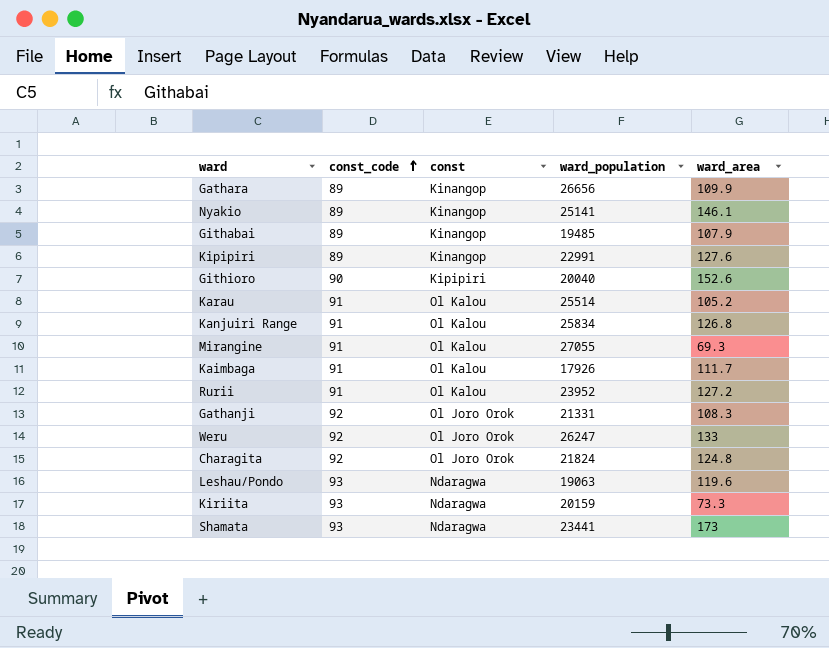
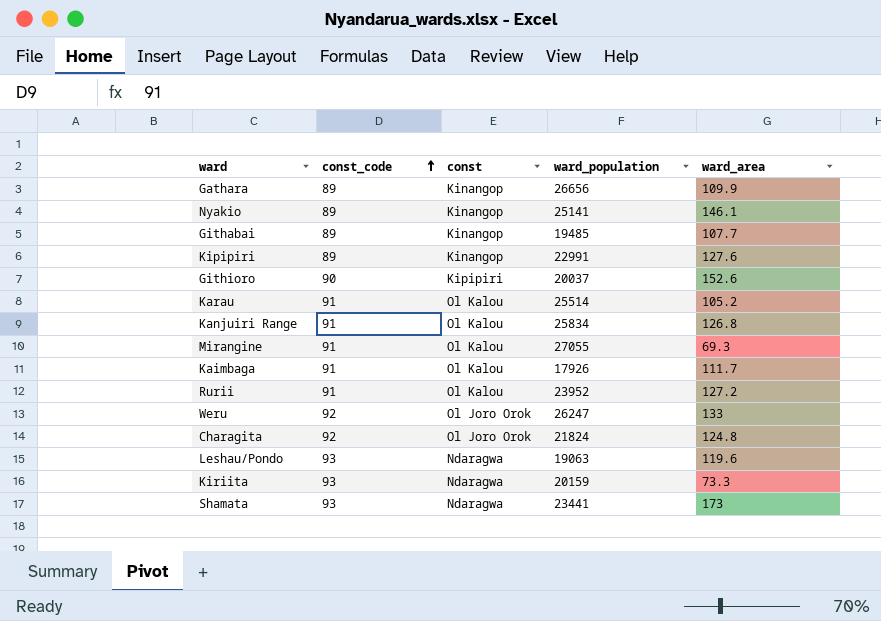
row Gathanji: 92 | Ol Joro Orok | 21331 | 108.3 -> none
Githabai | ward_area: 107.9 -> 107.7
Githioro | ward_population: 20040 -> 20037

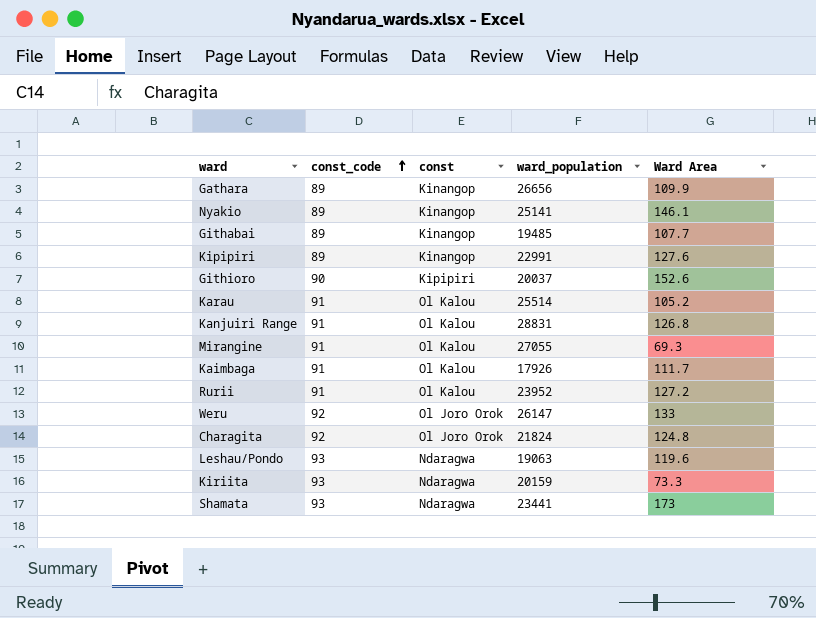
column name: ward_area -> Ward Area
Kanjuiri Range | ward_population: 25834 -> 28831
Weru | ward_population: 26247 -> 26147

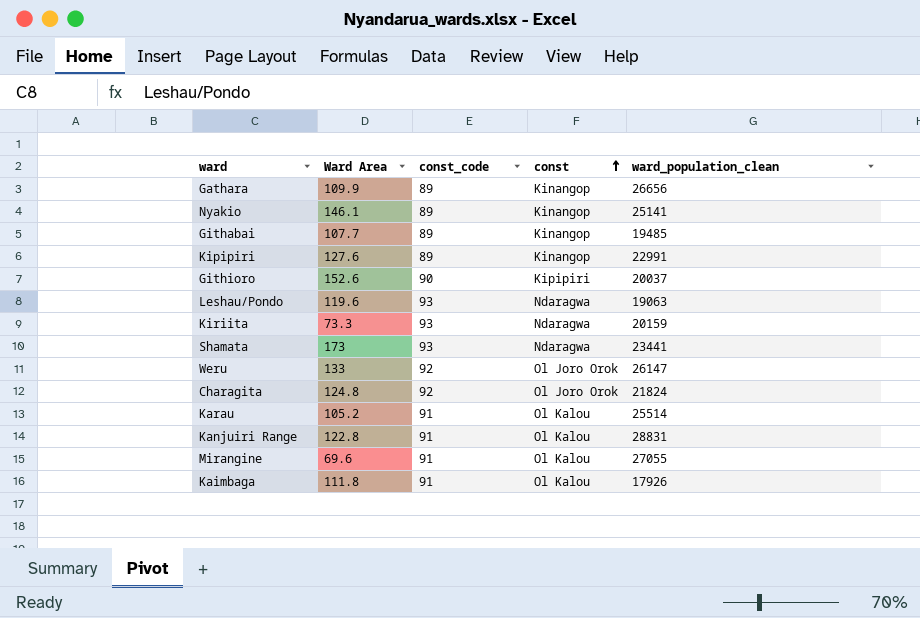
row order: const_code ascending -> const ascending
column Ward Area | position: 5 -> 2
column name: ward_population -> ward_population_clean
row Rurii: 91 | Ol Kalou | 23952 | 127.2 -> none
Kanjuiri Range | Ward Area: 126.8 -> 122.8
Mirangine | Ward Area: 69.3 -> 69.6
Kaimbaga | Ward Area: 111.7 -> 111.8

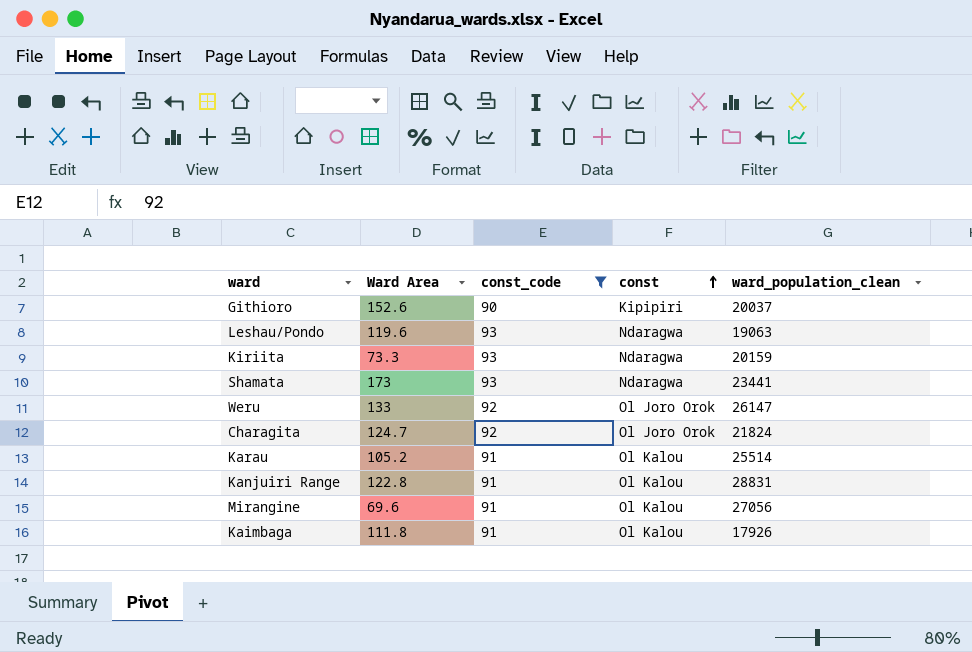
filter: none -> const_code != 89
Charagita | Ward Area: 124.8 -> 124.7
Mirangine | ward_population_clean: 27055 -> 27056

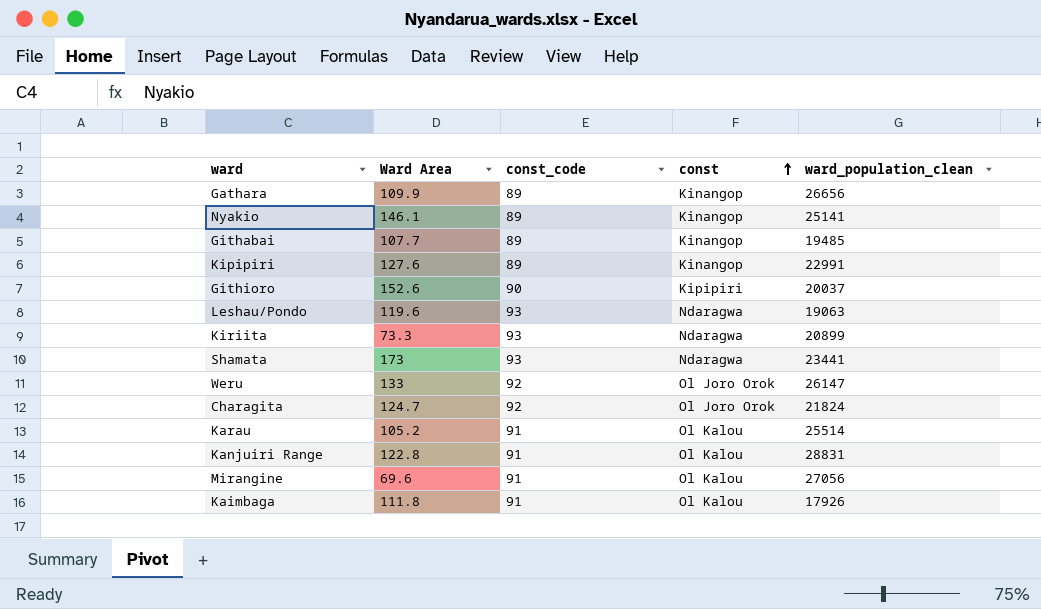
filter: const_code != 89 -> none
Kiriita | ward_population_clean: 20159 -> 20899

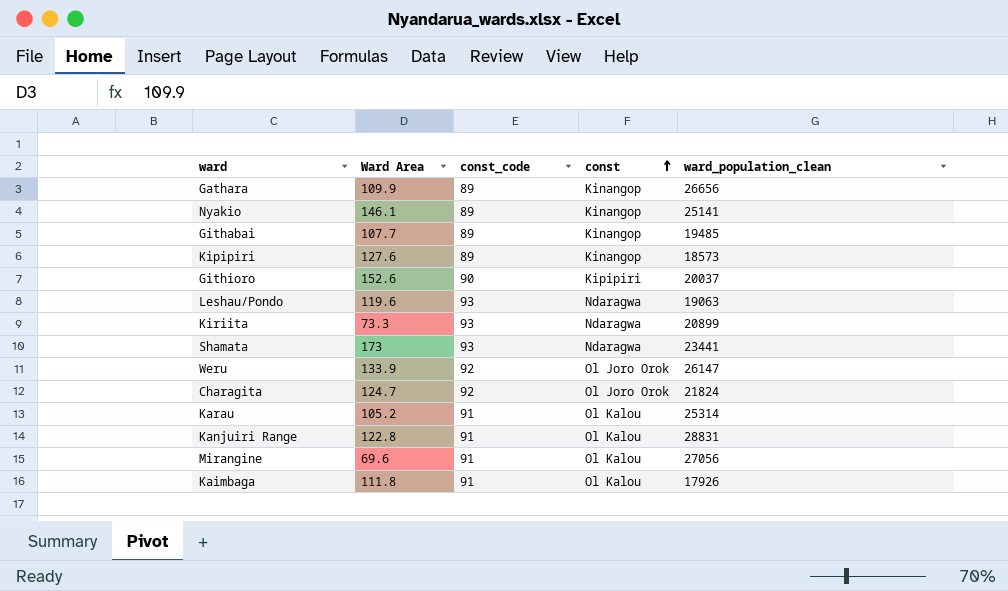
Kipipiri | ward_population_clean: 22991 -> 18573
Weru | Ward Area: 133 -> 133.9
Karau | ward_population_clean: 25514 -> 25314

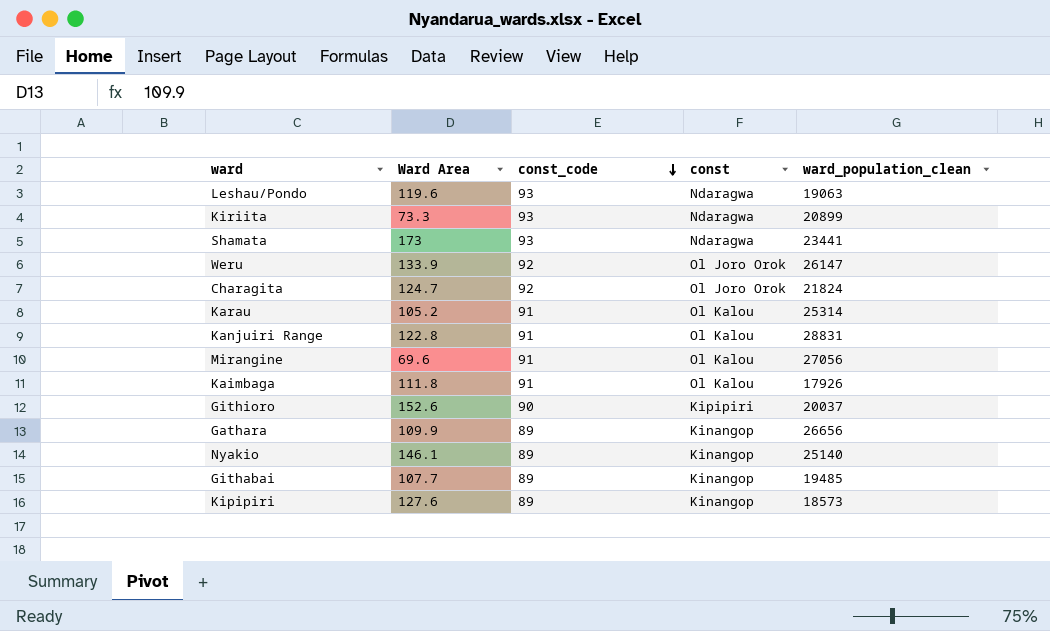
row order: const ascending -> const_code descending
Nyakio | ward_population_clean: 25141 -> 25140

